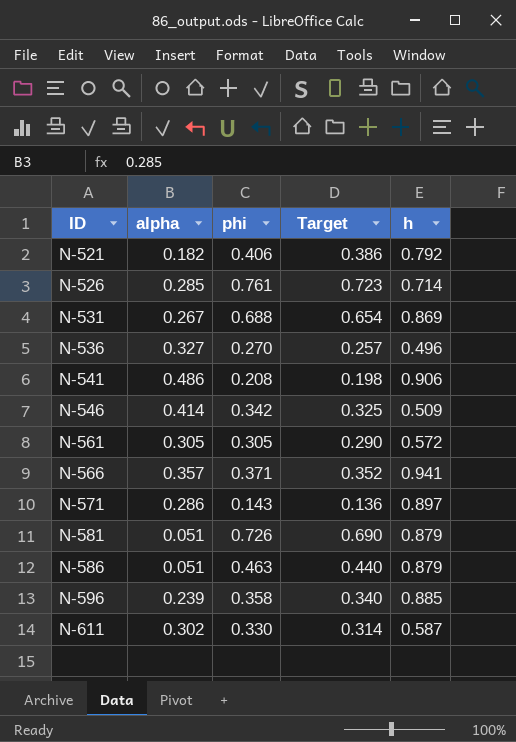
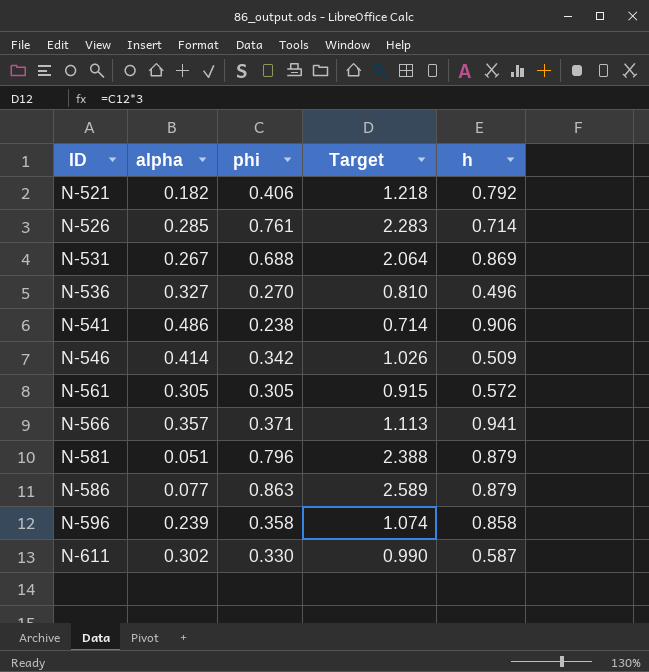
column Target | formula: [phi] * 0.95 -> [phi] * 3
row N-571: 0.286 | 0.143 | 0.136 | 0.897 -> none
N-541 | phi: 0.208 -> 0.238
N-581 | phi: 0.726 -> 0.796
N-586 | alpha: 0.051 -> 0.077
N-586 | phi: 0.463 -> 0.863
N-596 | h: 0.885 -> 0.858

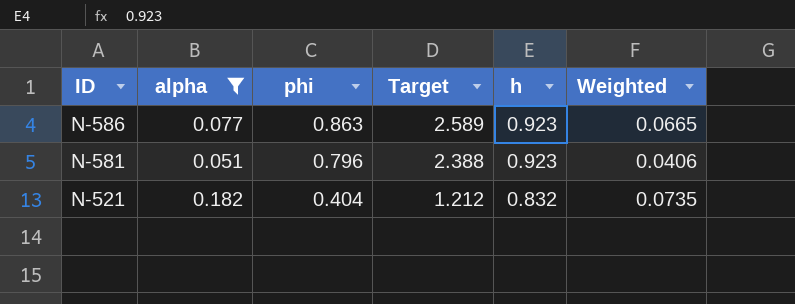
filter: none -> alpha <= 0.182
row order: ID ascending -> ID descending
column Weighted | formula: none -> [alpha] * [phi]
N-586 | h: 0.879 -> 0.923
N-581 | h: 0.879 -> 0.923
N-521 | phi: 0.406 -> 0.404
N-521 | Target: 1.218 -> 1.212
N-521 | h: 0.792 -> 0.832

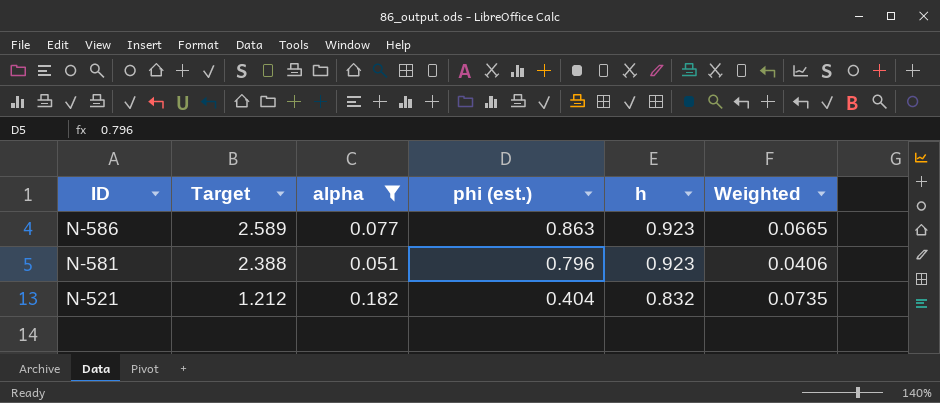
column Target | position: 4 -> 2
column name: phi -> phi (est.)

